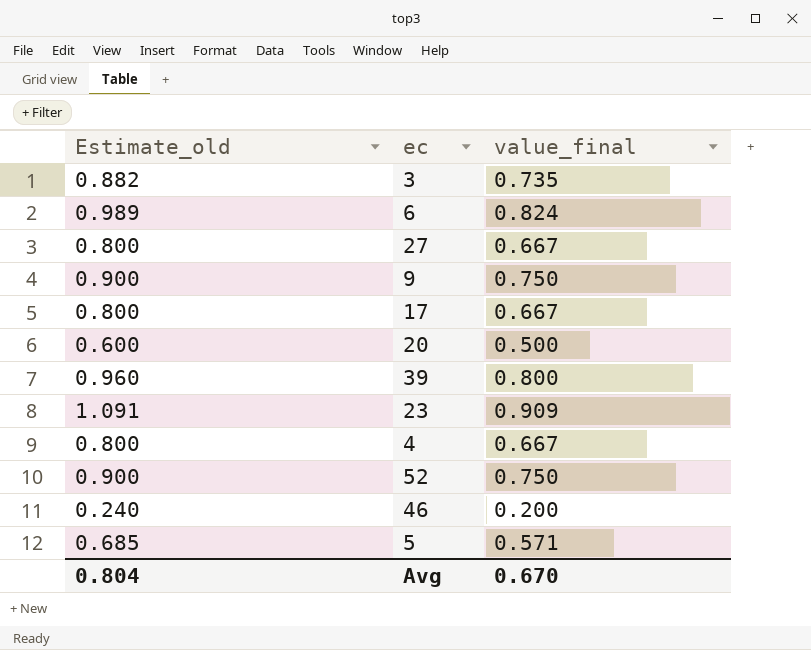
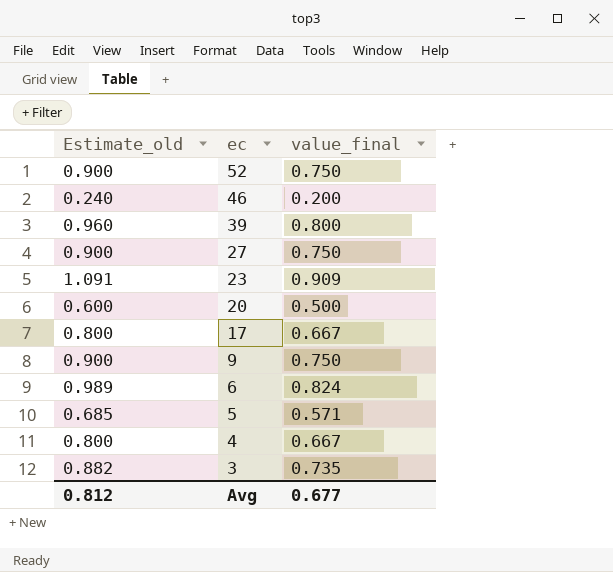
row order: none -> ec descending
27 | Estimate_old: 0.800 -> 0.900
27 | value_final: 0.667 -> 0.750
Avg | Estimate_old: 0.804 -> 0.812
Avg | value_final: 0.670 -> 0.677

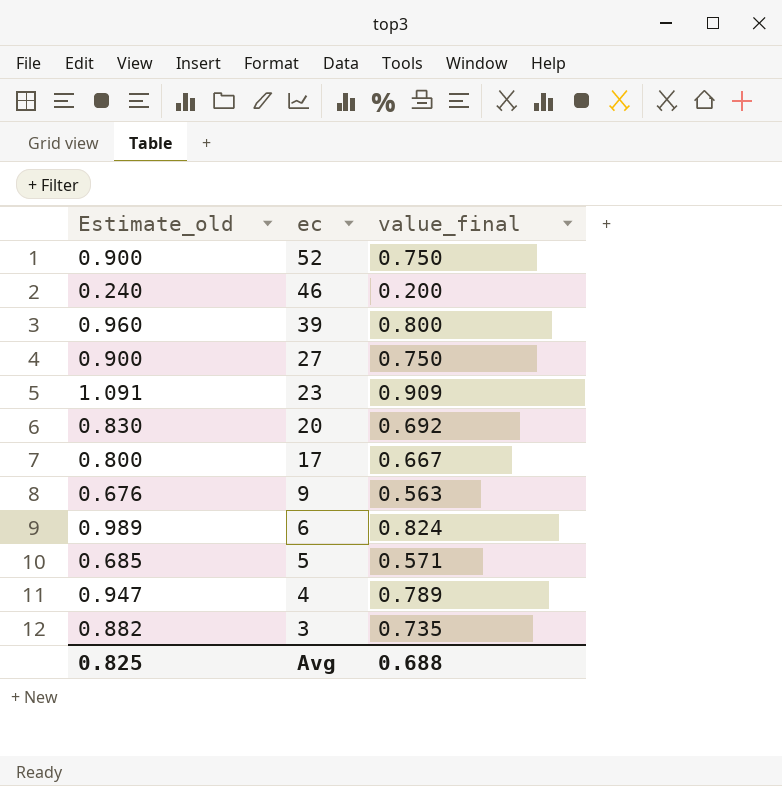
20 | Estimate_old: 0.600 -> 0.830
20 | value_final: 0.500 -> 0.692
9 | Estimate_old: 0.900 -> 0.676
9 | value_final: 0.750 -> 0.563
4 | Estimate_old: 0.800 -> 0.947
4 | value_final: 0.667 -> 0.789
Avg | Estimate_old: 0.812 -> 0.825
Avg | value_final: 0.677 -> 0.688

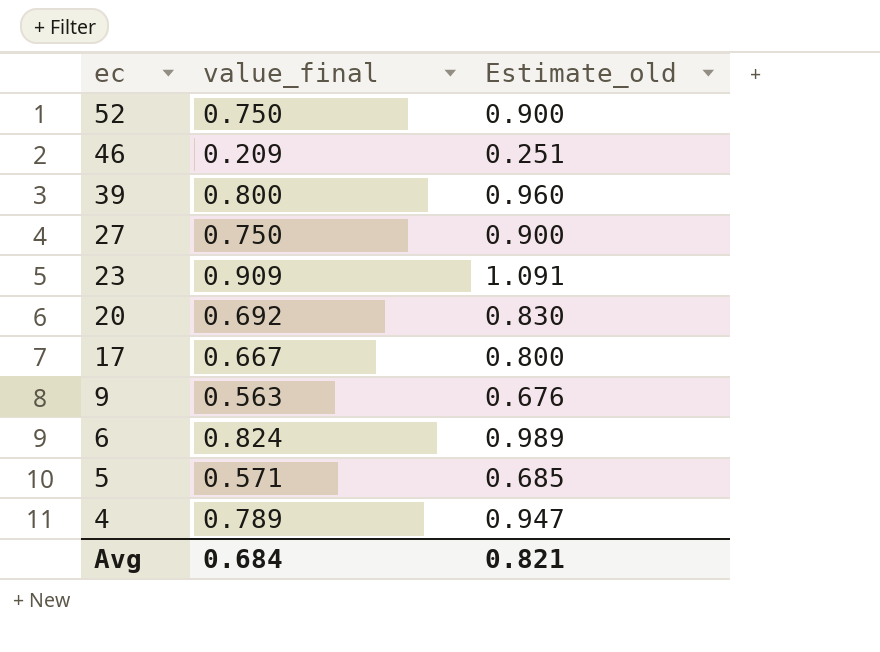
column Estimate_old | position: 1 -> 3
row 3: 0.882 | 0.735 -> none
46 | value_final: 0.200 -> 0.209
46 | Estimate_old: 0.240 -> 0.251
Avg | value_final: 0.688 -> 0.684
Avg | Estimate_old: 0.825 -> 0.821

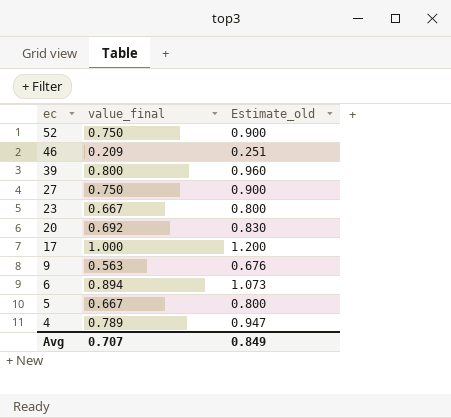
23 | value_final: 0.909 -> 0.667
23 | Estimate_old: 1.091 -> 0.800
17 | value_final: 0.667 -> 1.000
17 | Estimate_old: 0.800 -> 1.200
6 | value_final: 0.824 -> 0.894
6 | Estimate_old: 0.989 -> 1.073
5 | value_final: 0.571 -> 0.667
5 | Estimate_old: 0.685 -> 0.800
Avg | value_final: 0.684 -> 0.707
Avg | Estimate_old: 0.821 -> 0.849

